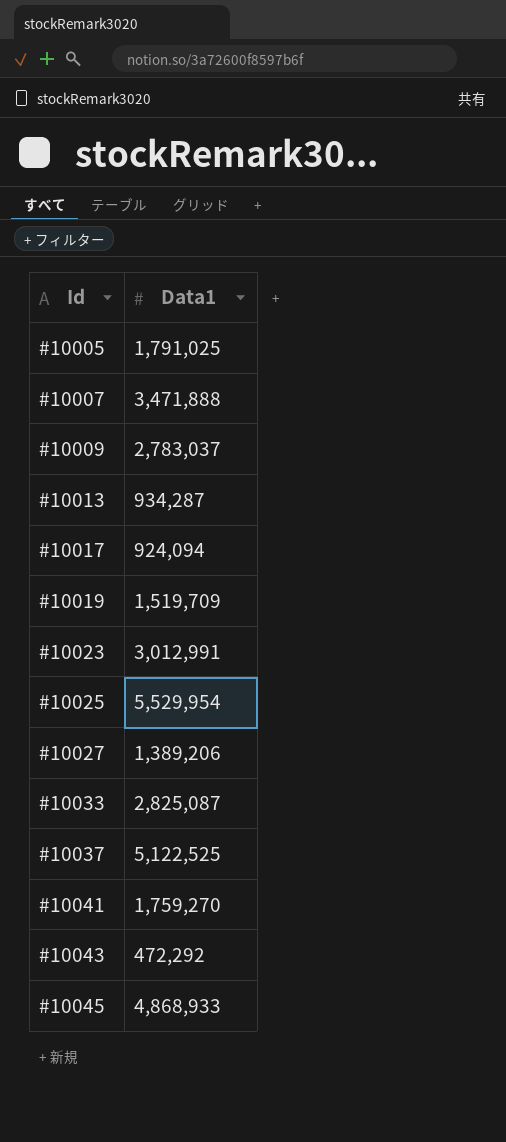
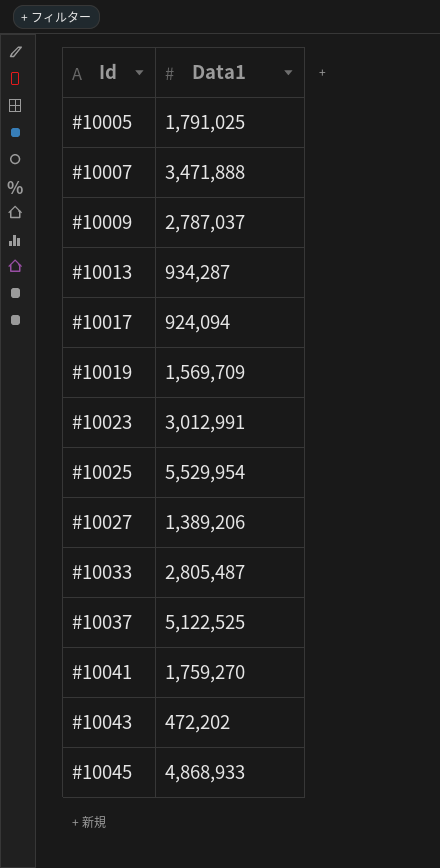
#10009 | Data1: 2,783,037 -> 2,787,037
#10019 | Data1: 1,519,709 -> 1,569,709
#10033 | Data1: 2,825,087 -> 2,805,487
#10043 | Data1: 472,292 -> 472,202

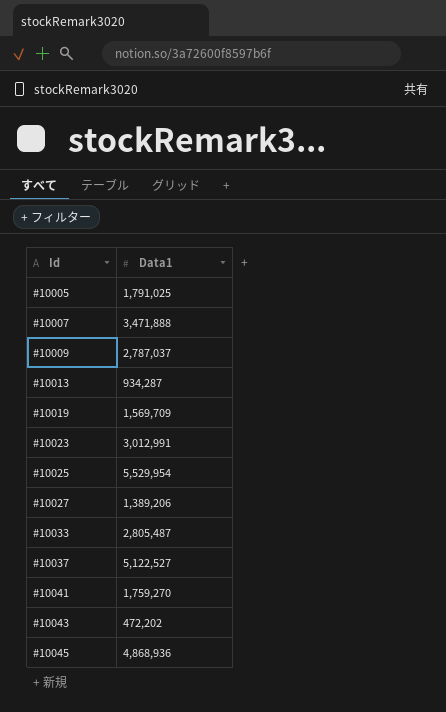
row #10017: 924,094 -> none
#10037 | Data1: 5,122,525 -> 5,122,527
#10045 | Data1: 4,868,933 -> 4,868,936

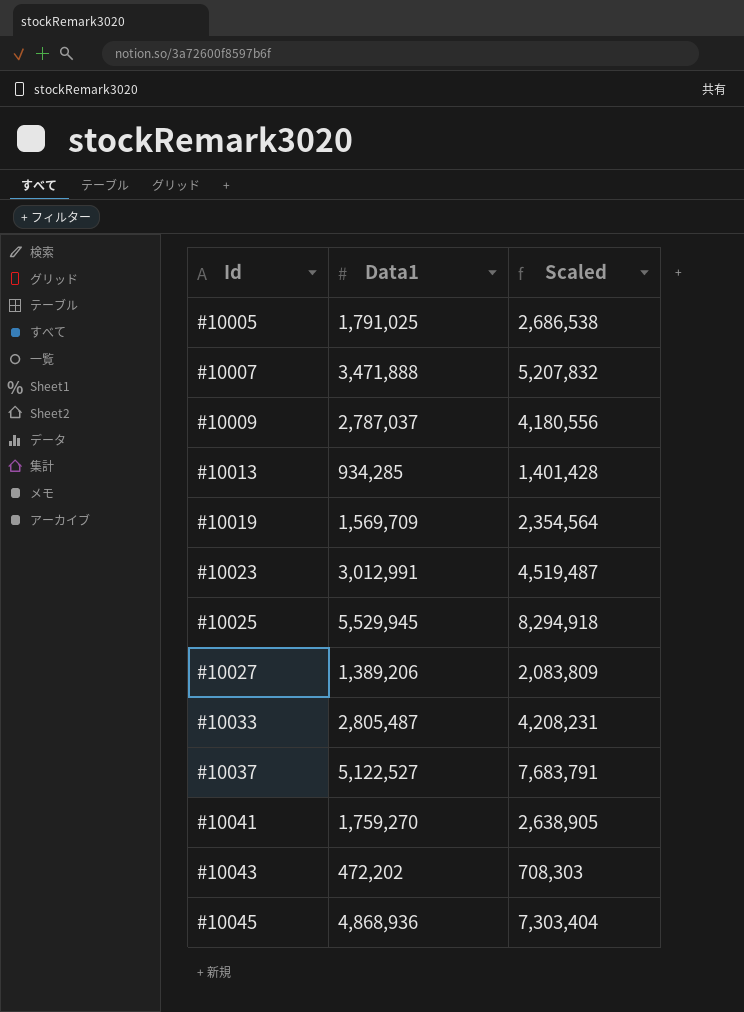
column Scaled | formula: none -> [Data1] * 1.5
#10013 | Data1: 934,287 -> 934,285
#10025 | Data1: 5,529,954 -> 5,529,945

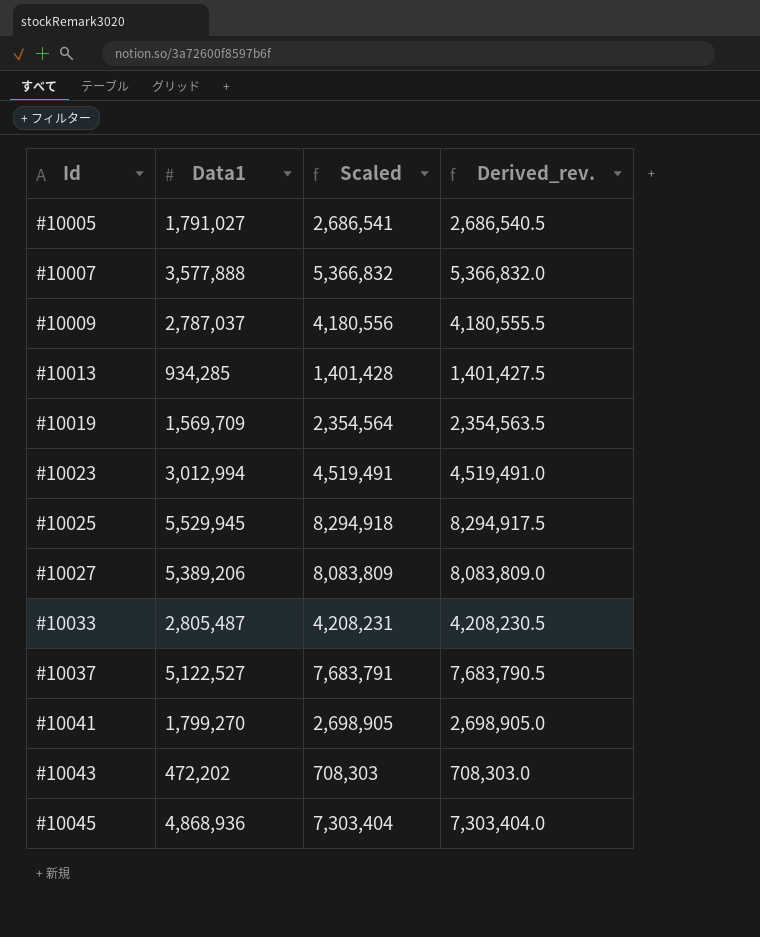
column Derived_rev. | formula: none -> [Data1] * 1.5
#10005 | Data1: 1,791,025 -> 1,791,027
#10005 | Scaled: 2,686,538 -> 2,686,541
#10007 | Data1: 3,471,888 -> 3,577,888
#10007 | Scaled: 5,207,832 -> 5,366,832
#10023 | Data1: 3,012,991 -> 3,012,994
#10023 | Scaled: 4,519,487 -> 4,519,491
#10027 | Data1: 1,389,206 -> 5,389,206
#10027 | Scaled: 2,083,809 -> 8,083,809
#10041 | Data1: 1,759,270 -> 1,799,270
#10041 | Scaled: 2,638,905 -> 2,698,905

